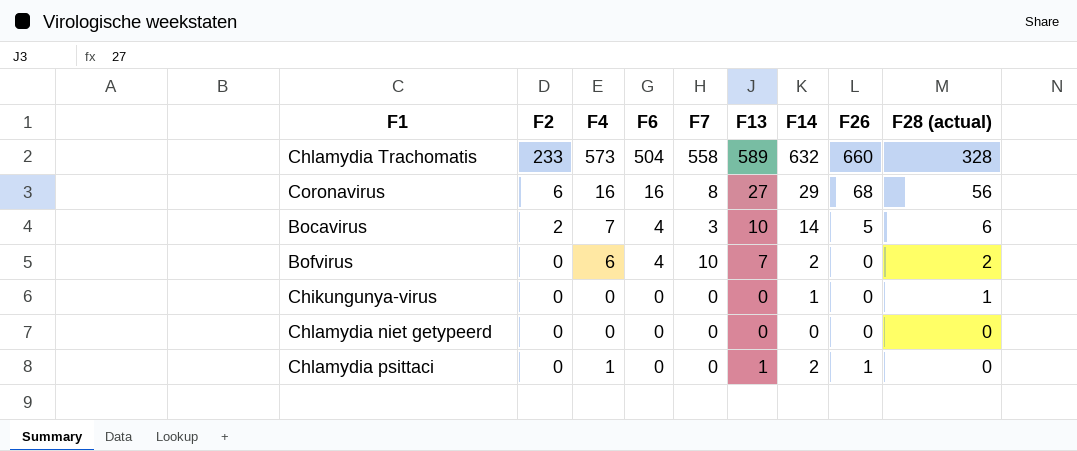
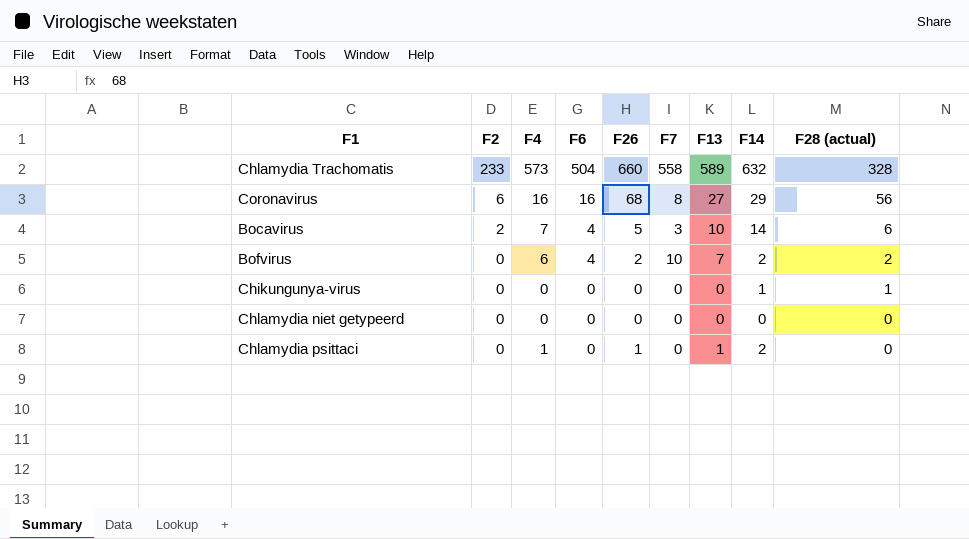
column F26 | position: 8 -> 5
Bofvirus | F26: 0 -> 2

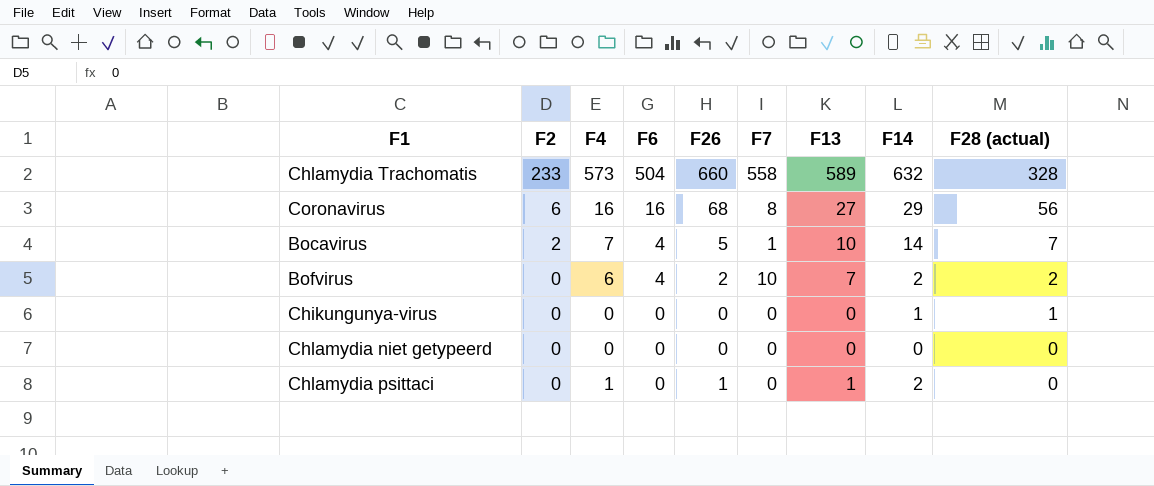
Bocavirus | F7: 3 -> 1
Bocavirus | F28 (actual): 6 -> 7

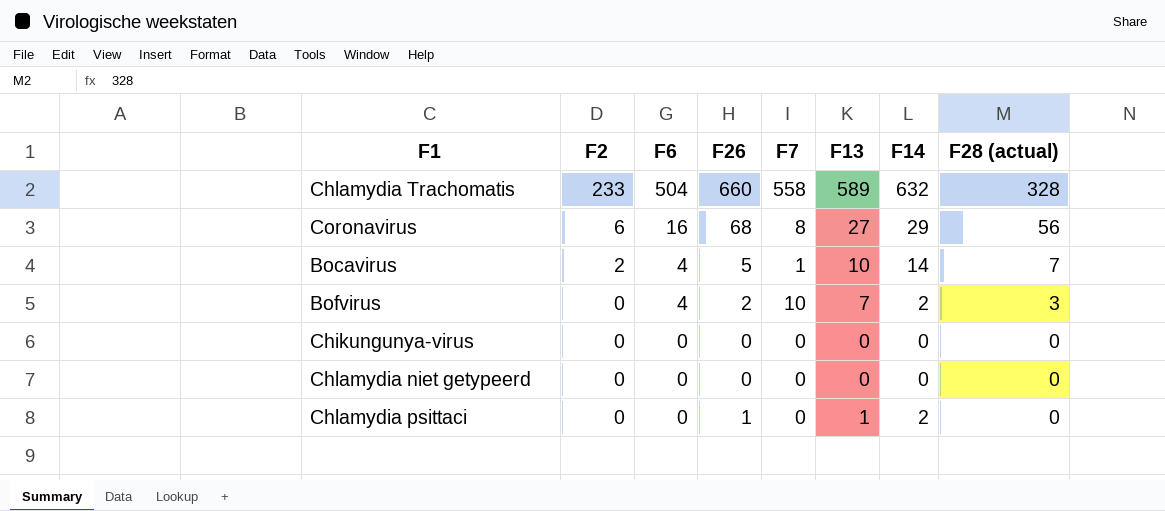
column F4 | position: 3 -> none
Bofvirus | F28 (actual): 2 -> 3
Chikungunya-virus | F14: 1 -> 0
Chikungunya-virus | F28 (actual): 1 -> 0

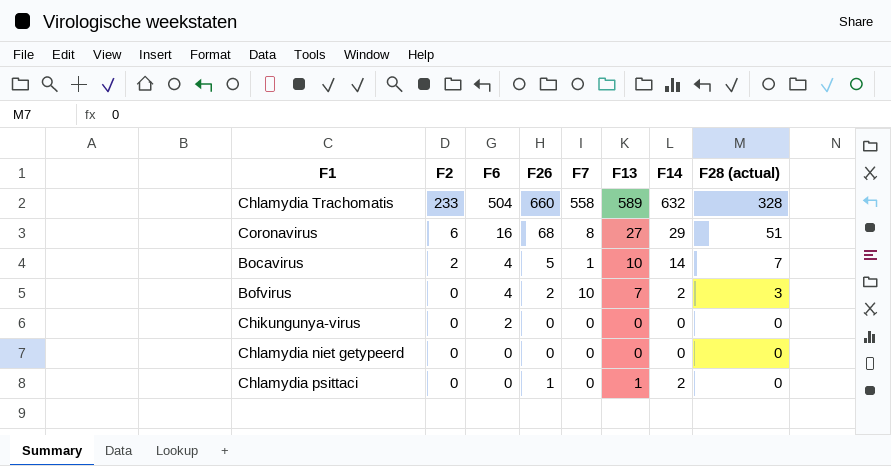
Coronavirus | F28 (actual): 56 -> 51
Chikungunya-virus | F6: 0 -> 2

